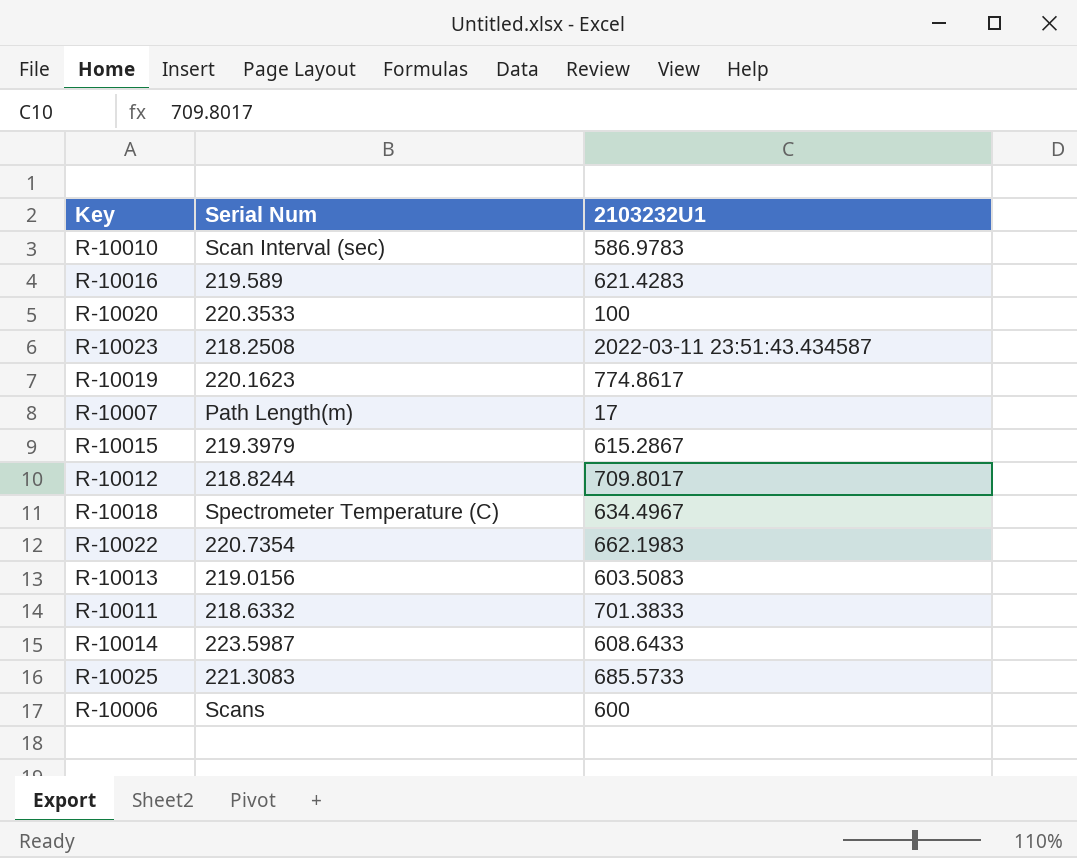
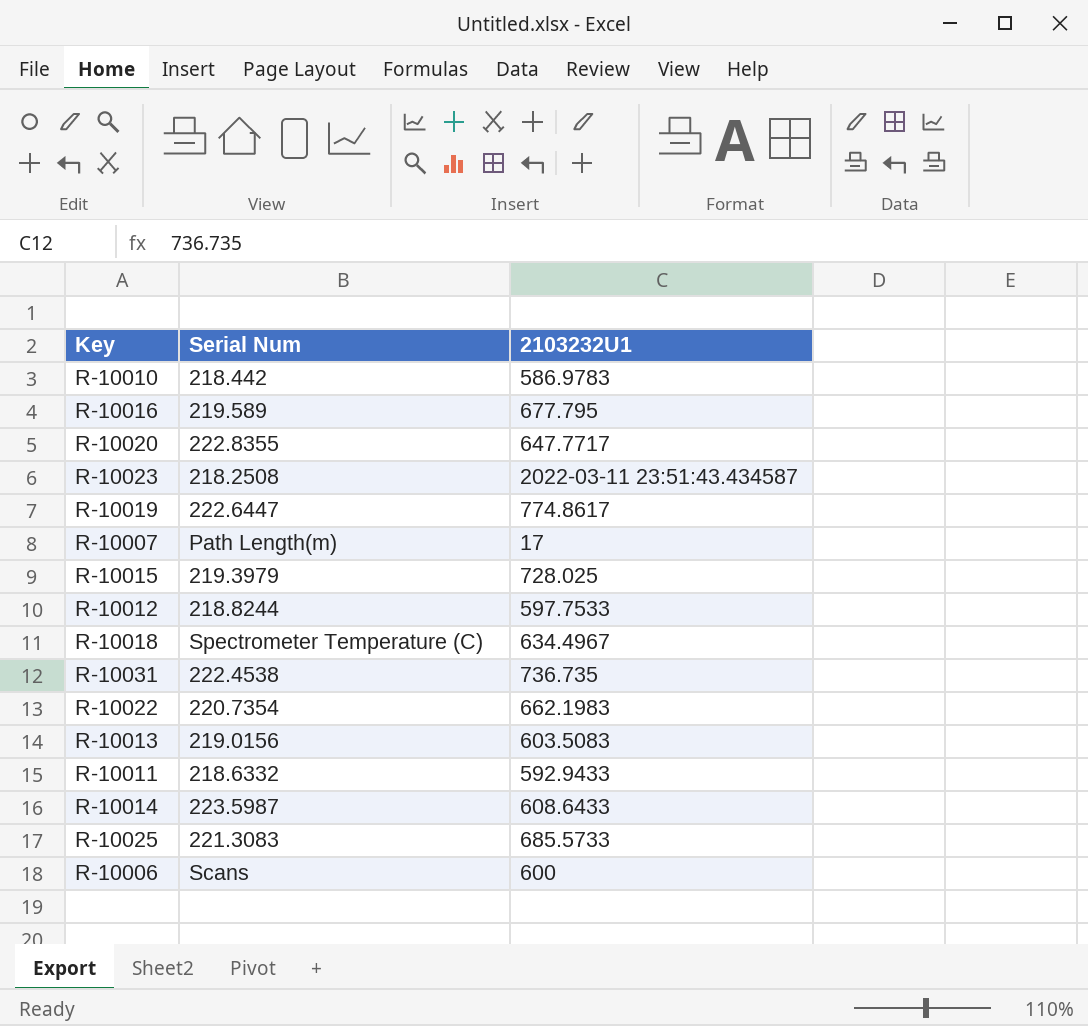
R-10010 | Serial Num: Scan Interval (sec) -> 218.442
R-10016 | 2103232U1: 621.4283 -> 677.795
R-10020 | Serial Num: 220.3533 -> 222.8355
R-10020 | 2103232U1: 100 -> 647.7717
R-10019 | Serial Num: 220.1623 -> 222.6447
R-10015 | 2103232U1: 615.2867 -> 728.025
R-10012 | 2103232U1: 709.8017 -> 597.7533
row R-10031: none -> 222.4538 | 736.735
R-10011 | 2103232U1: 701.3833 -> 592.9433

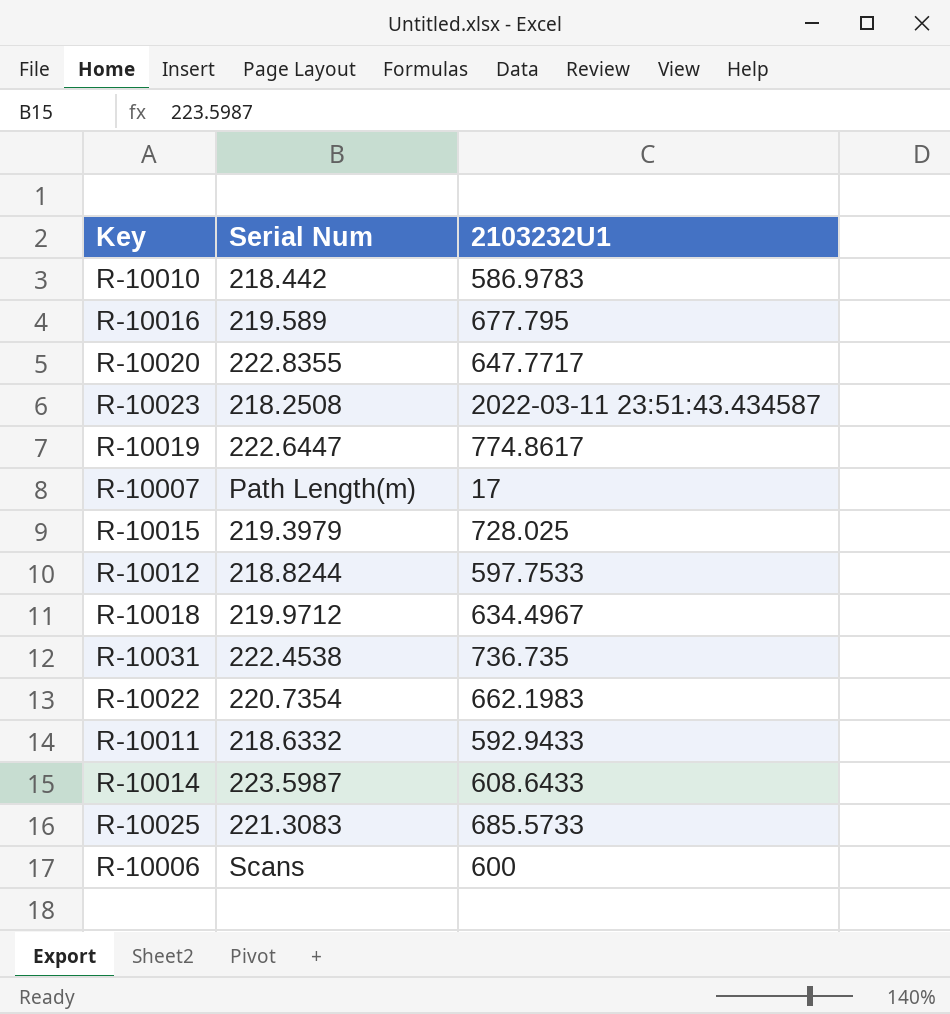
row R-10013: 219.0156 | 603.5083 -> none
R-10018 | Serial Num: Spectrometer Temperature (C) -> 219.9712

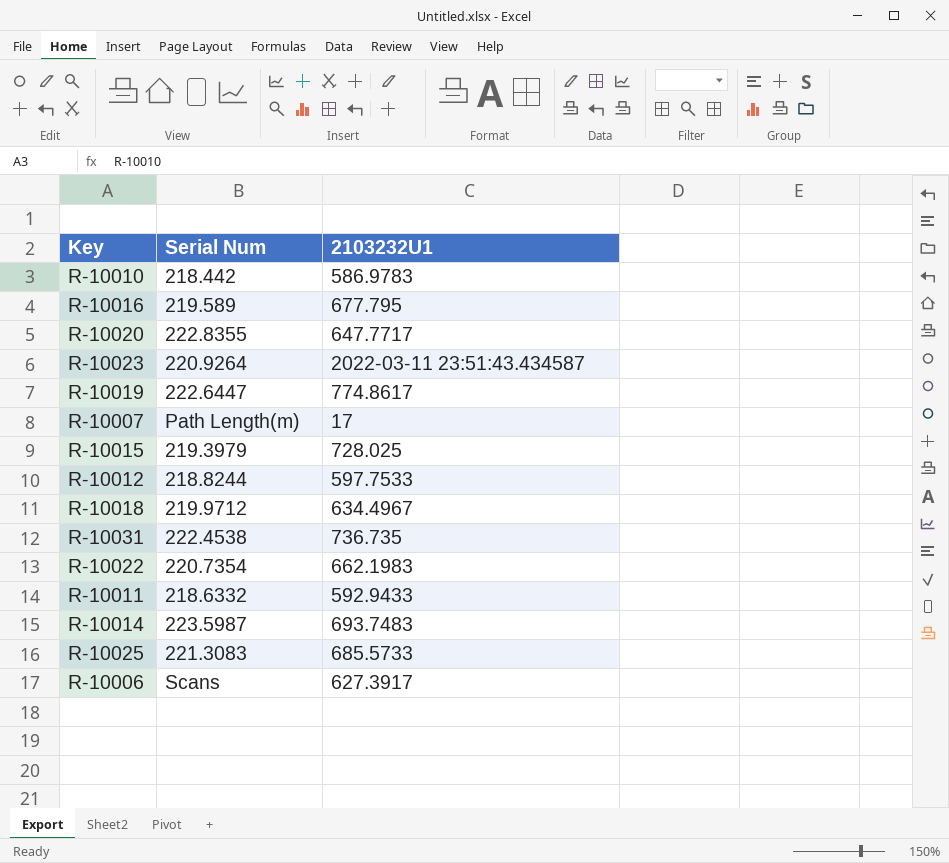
R-10023 | Serial Num: 218.2508 -> 220.9264
R-10014 | 2103232U1: 608.6433 -> 693.7483
R-10006 | 2103232U1: 600 -> 627.3917

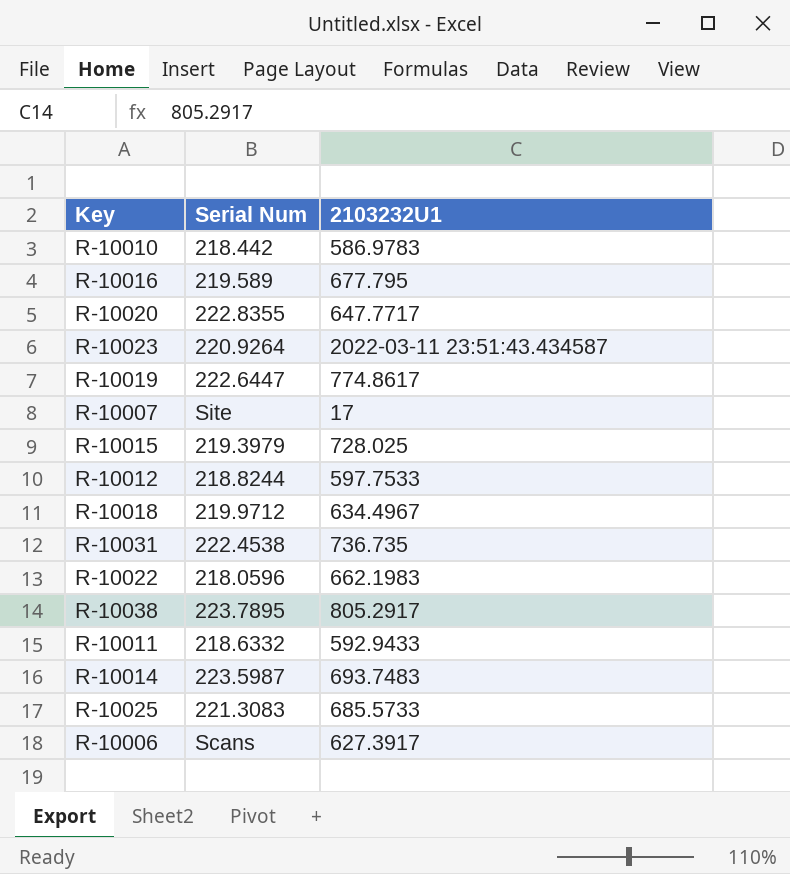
R-10007 | Serial Num: Path Length(m) -> Site
R-10022 | Serial Num: 220.7354 -> 218.0596
row R-10038: none -> 223.7895 | 805.2917

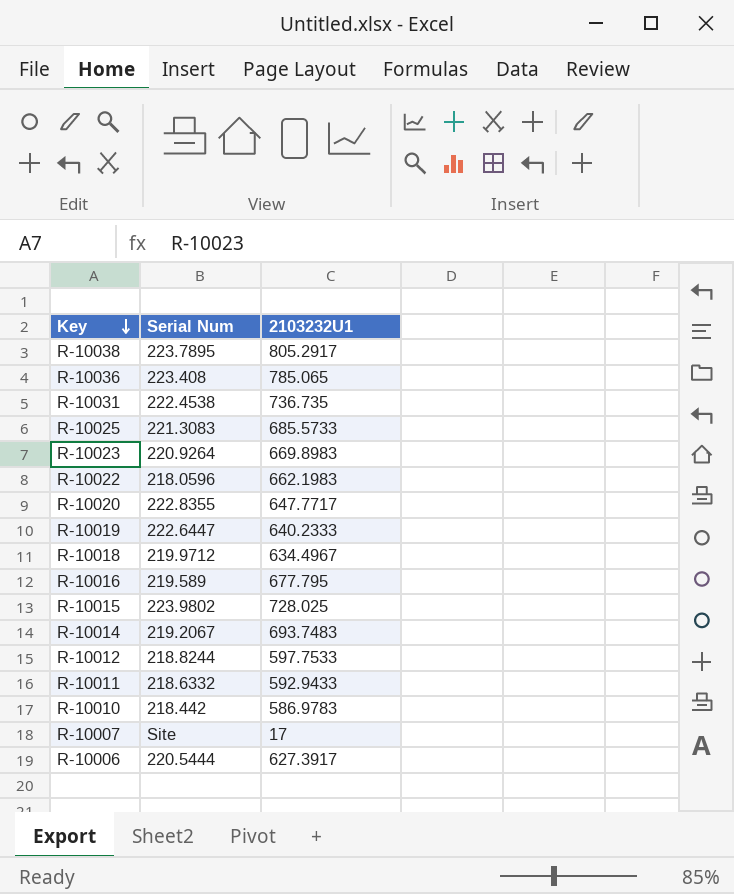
row order: none -> Key descending
row R-10036: none -> 223.408 | 785.065
R-10023 | 2103232U1: 2022-03-11 23:51:43.434587 -> 669.8983
R-10019 | 2103232U1: 774.8617 -> 640.2333
R-10015 | Serial Num: 219.3979 -> 223.9802
R-10014 | Serial Num: 223.5987 -> 219.2067
R-10006 | Serial Num: Scans -> 220.5444

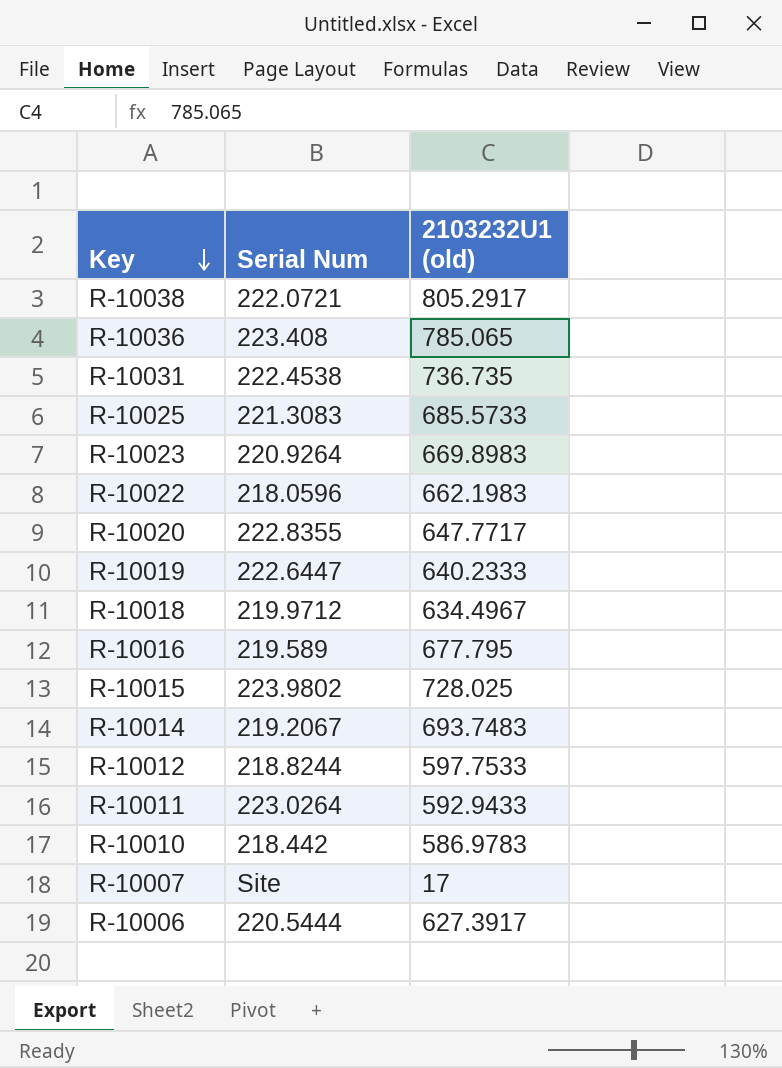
column name: 2103232U1 -> 2103232U1 (old)
R-10038 | Serial Num: 223.7895 -> 222.0721
R-10011 | Serial Num: 218.6332 -> 223.0264

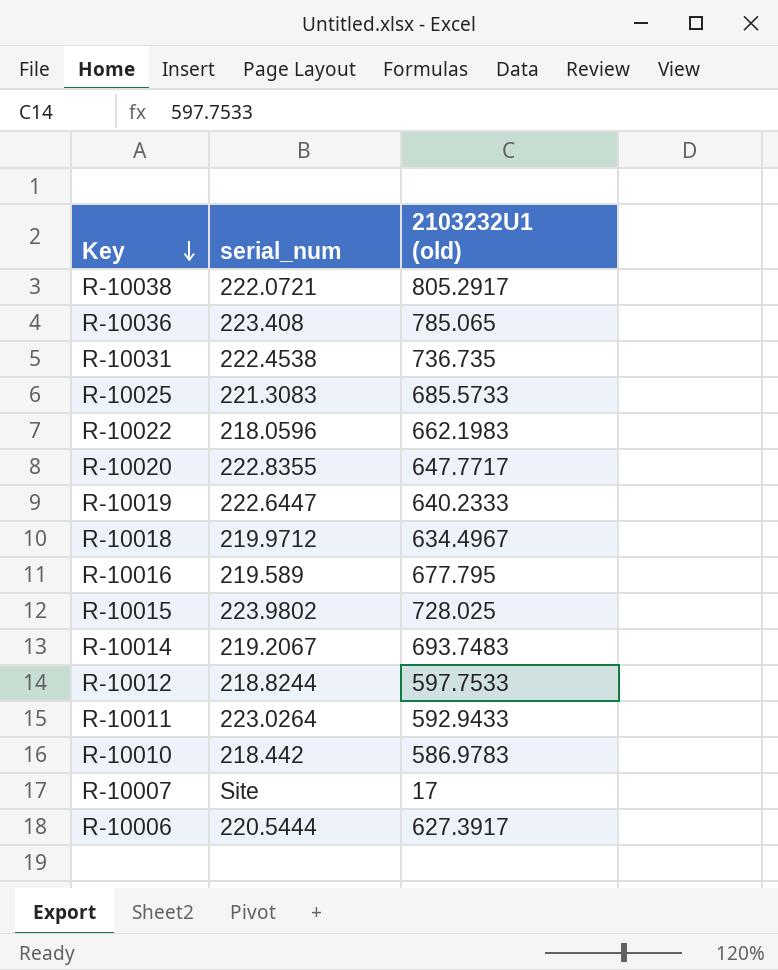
column name: Serial Num -> serial_num
row R-10023: 220.9264 | 669.8983 -> none

